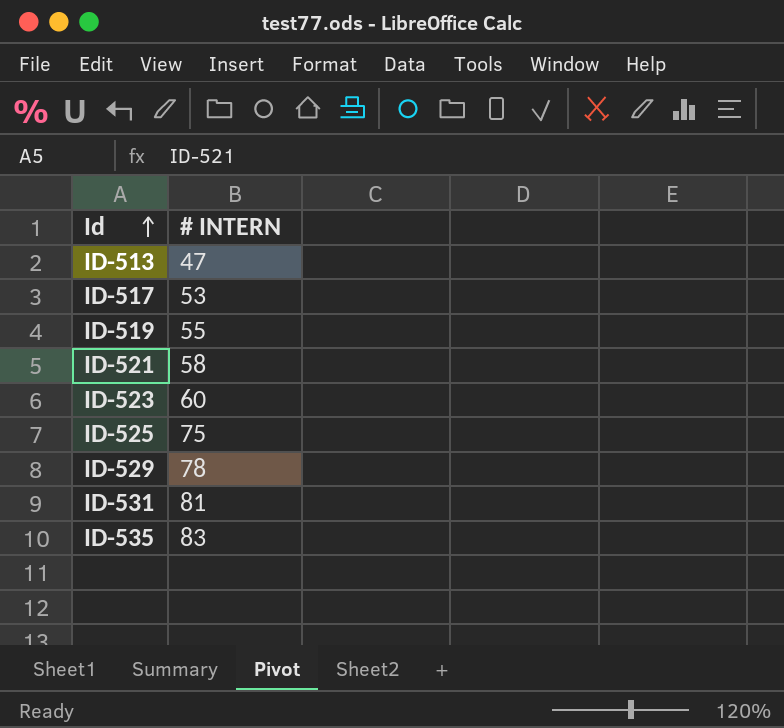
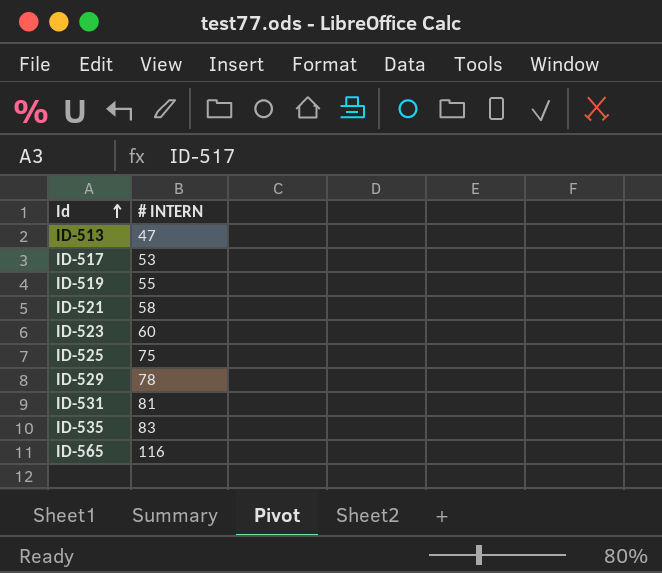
row ID-565: none -> 116

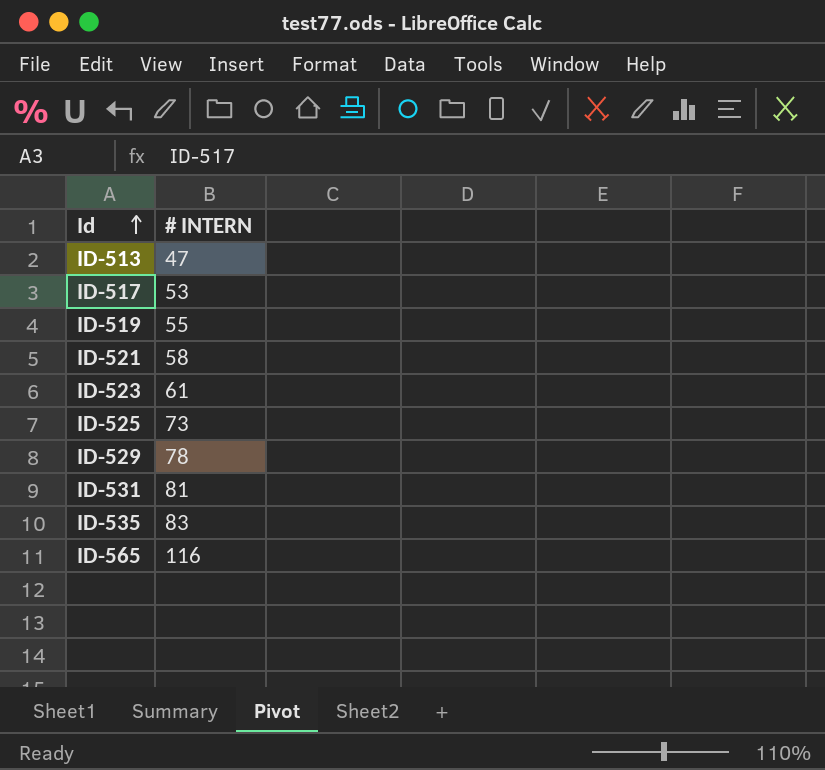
ID-523 | # INTERN: 60 -> 61
ID-525 | # INTERN: 75 -> 73

